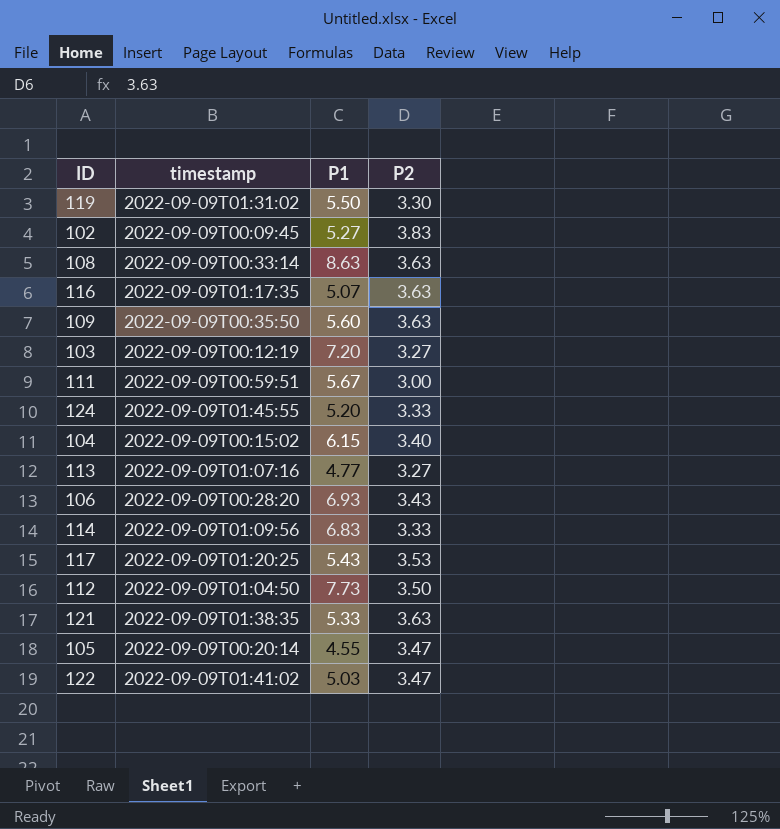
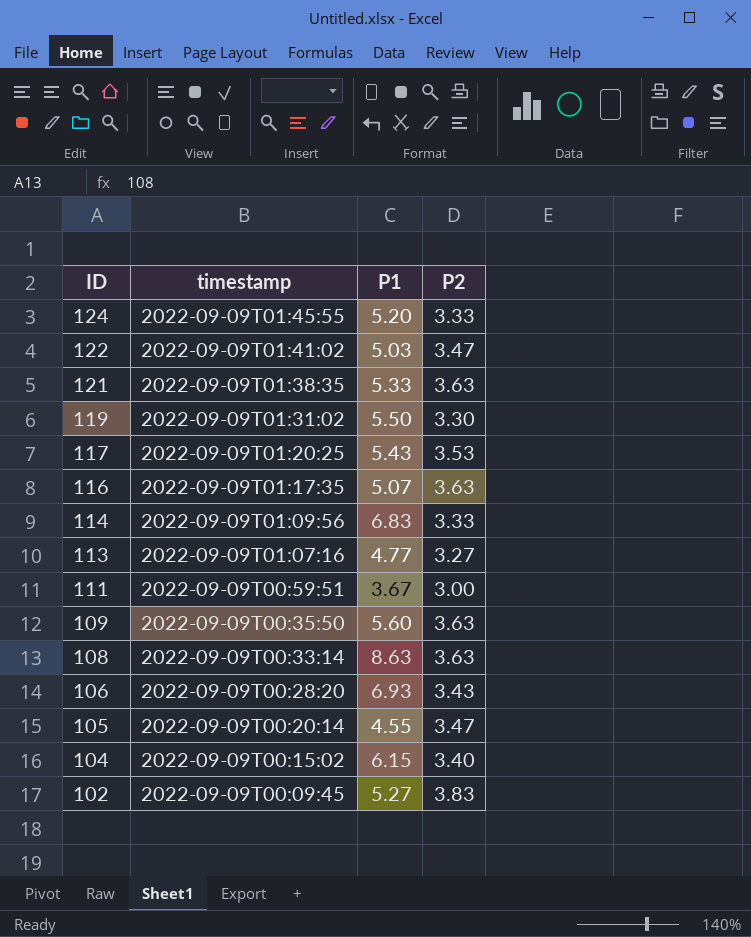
row order: none -> ID descending
row 103: 2022-09-09T00:12:19 | 7.20 | 3.27 -> none
row 112: 2022-09-09T01:04:50 | 7.73 | 3.50 -> none
111 | P1: 5.67 -> 3.67

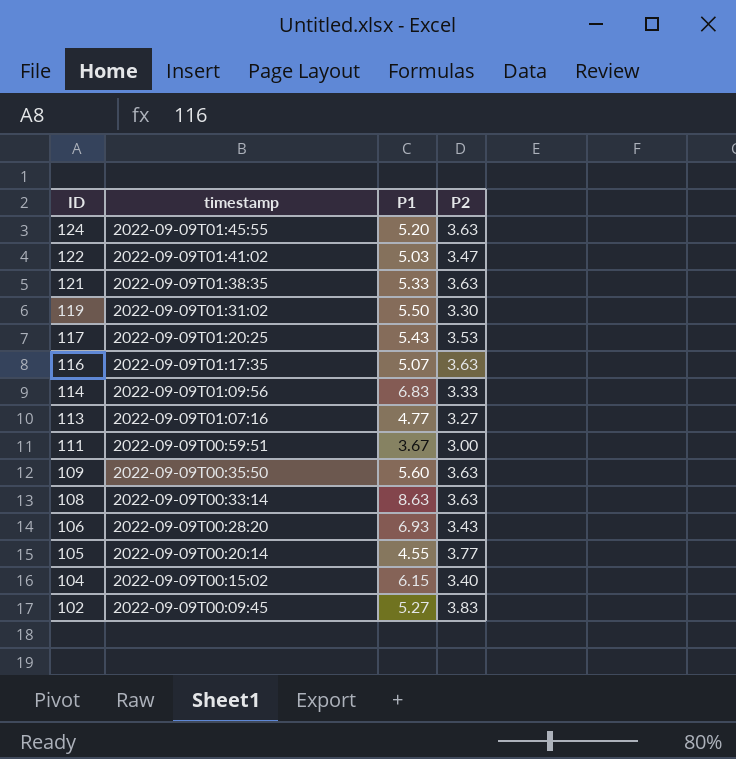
124 | P2: 3.33 -> 3.63
105 | P2: 3.47 -> 3.77

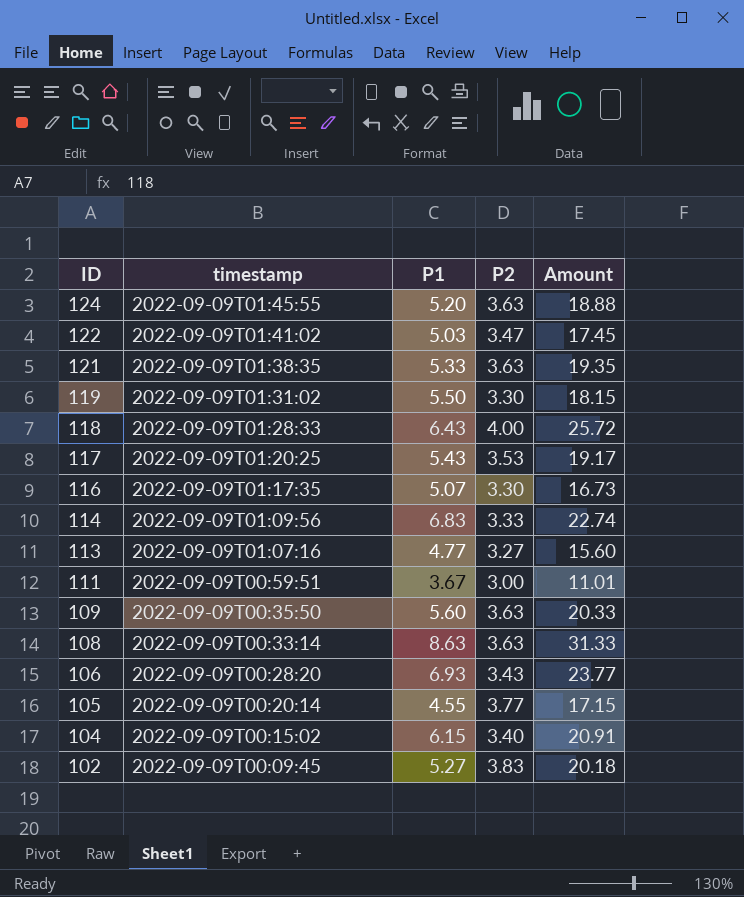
column Amount | formula: none -> [P1] * [P2]
row 118: none -> 2022-09-09T01:28:33 | 6.43 | 4.00 | 25.72
116 | P2: 3.63 -> 3.30

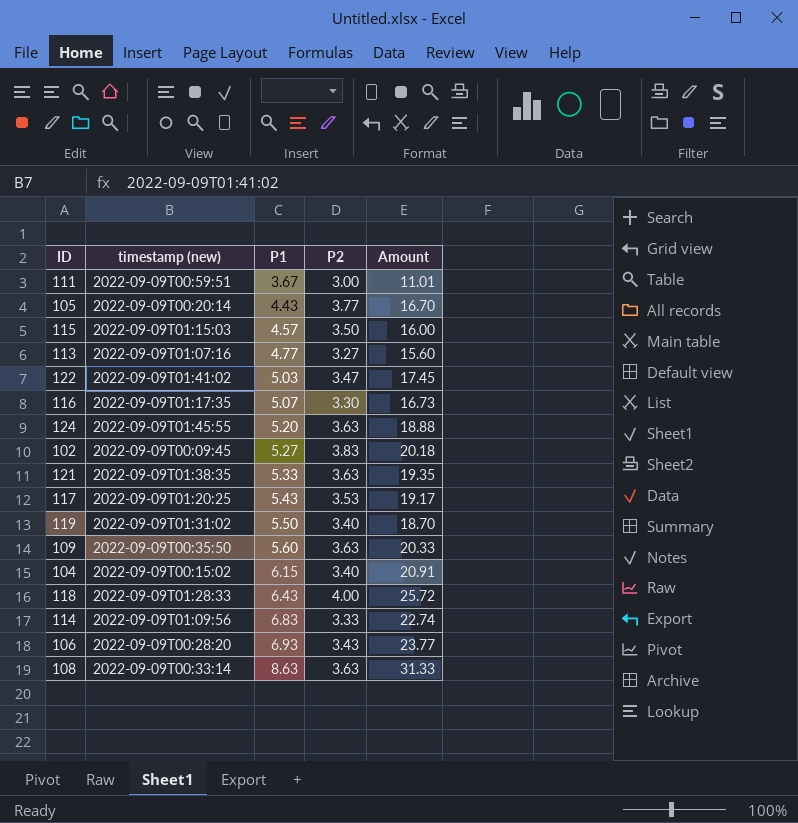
row order: ID descending -> P1 ascending
column name: timestamp -> timestamp (new)
105 | P1: 4.55 -> 4.43
105 | Amount: 17.15 -> 16.70
row 115: none -> 2022-09-09T01:15:03 | 4.57 | 3.50 | 16.00
119 | P2: 3.30 -> 3.40
119 | Amount: 18.15 -> 18.70

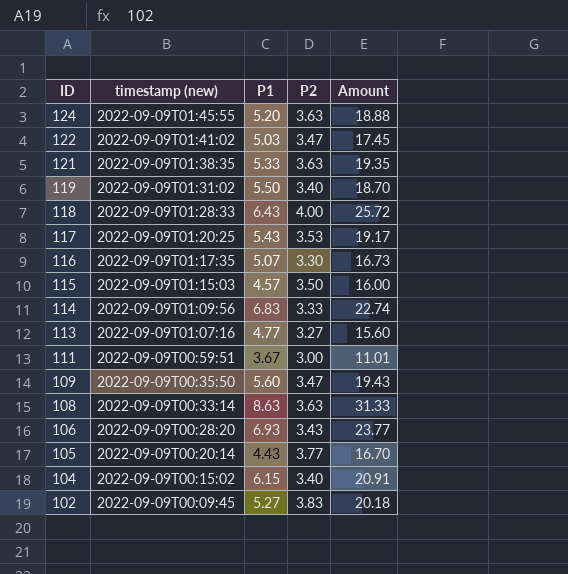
row order: P1 ascending -> ID descending
109 | P2: 3.63 -> 3.47
109 | Amount: 20.33 -> 19.43

